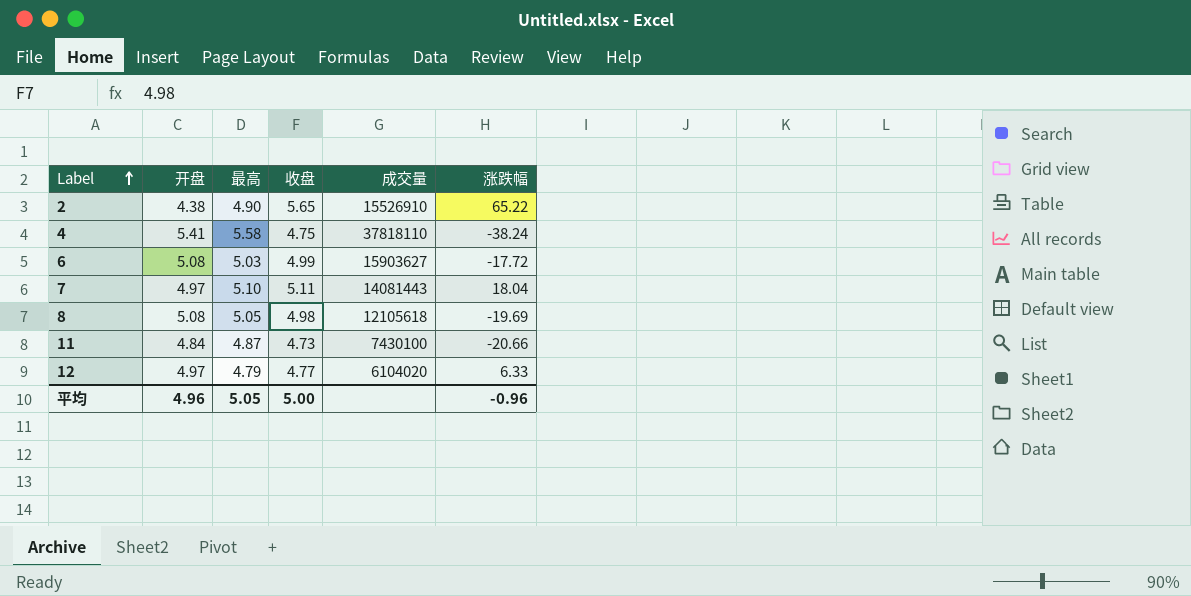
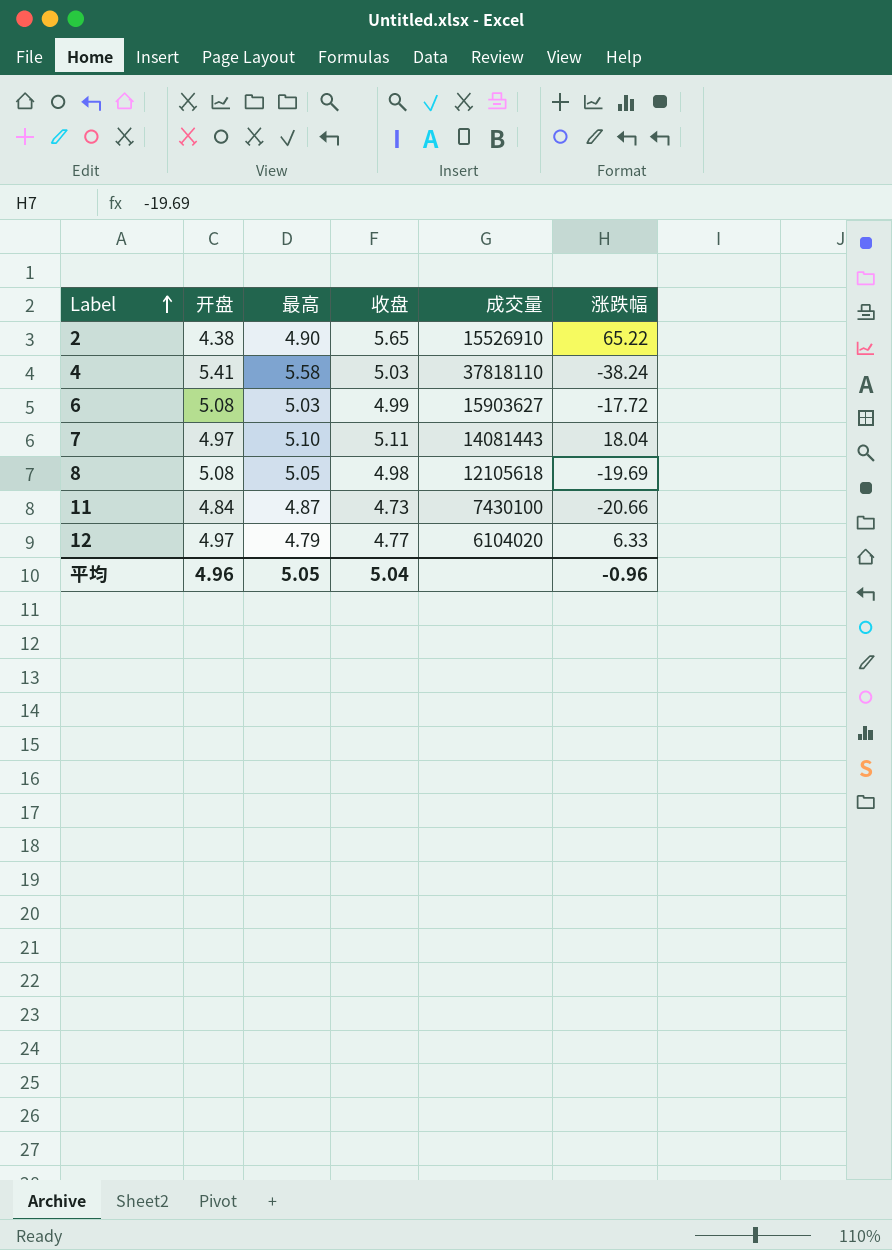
4 | 收盘: 4.75 -> 5.03
平均 | 收盘: 5.00 -> 5.04

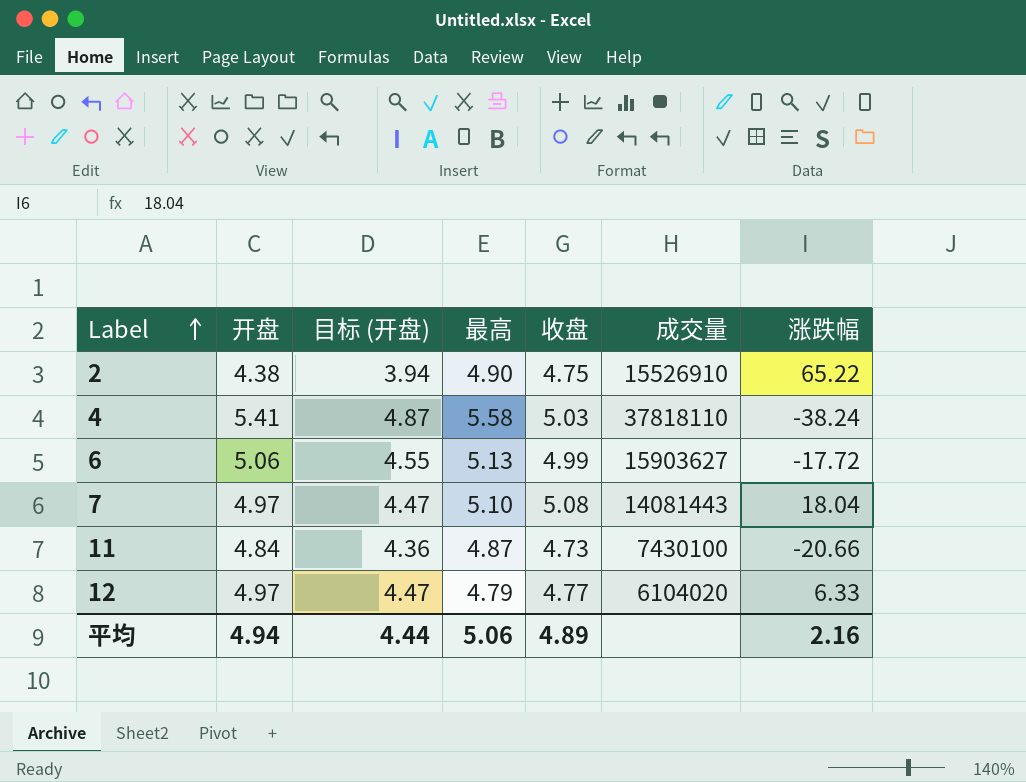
column 目标 (开盘) | formula: none -> [开盘] * 0.9
row 8: 5.08 | 5.05 | 4.98 | 12105618 | -19.69 -> none
2 | 收盘: 5.65 -> 4.75
6 | 开盘: 5.08 -> 5.06
6 | 最高: 5.03 -> 5.13
7 | 收盘: 5.11 -> 5.08
平均 | 开盘: 4.96 -> 4.94
平均 | 最高: 5.05 -> 5.06
平均 | 收盘: 5.04 -> 4.89
平均 | 涨跌幅: -0.96 -> 2.16

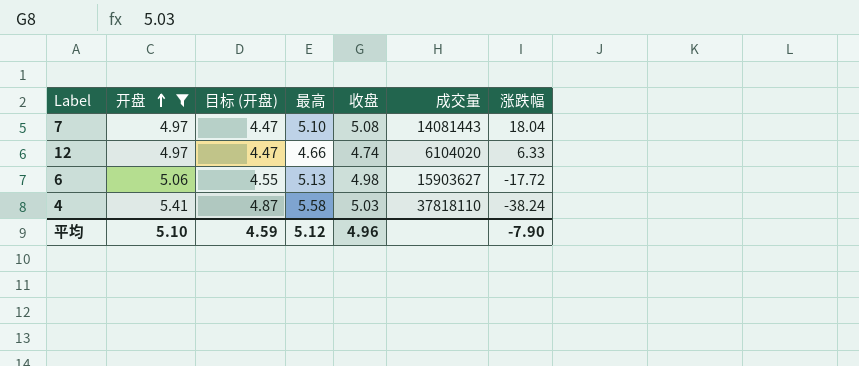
filter: none -> 开盘 >= 4.97
row order: Label ascending -> 开盘 ascending
12 | 最高: 4.79 -> 4.66
12 | 收盘: 4.77 -> 4.74
6 | 收盘: 4.99 -> 4.98
平均 | 开盘: 4.94 -> 5.10
平均 | 目标 (开盘): 4.44 -> 4.59
平均 | 最高: 5.06 -> 5.12
平均 | 收盘: 4.89 -> 4.96
平均 | 涨跌幅: 2.16 -> -7.90

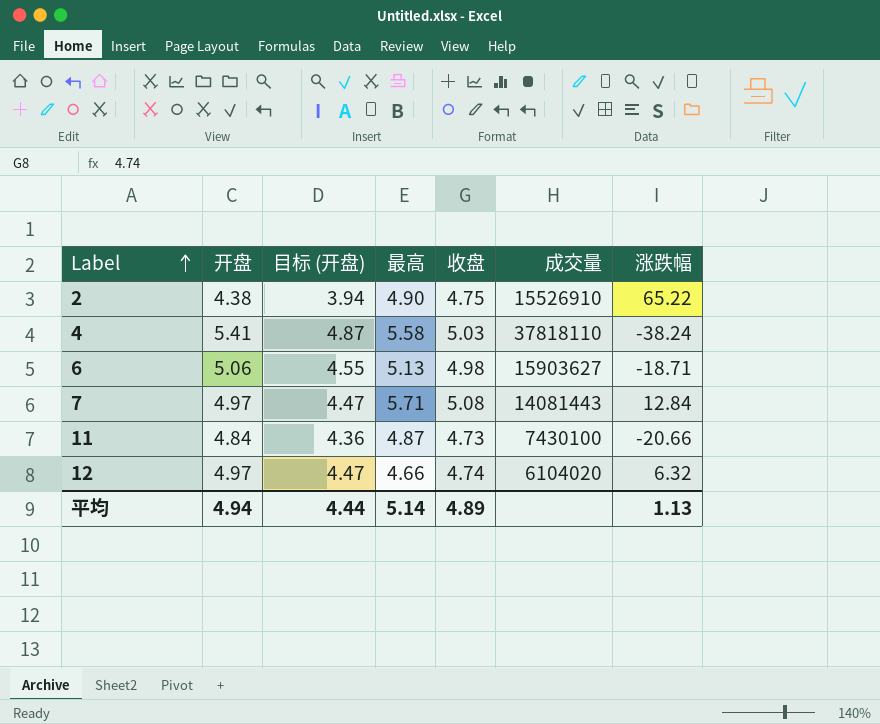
filter: 开盘 >= 4.97 -> none
row order: 开盘 ascending -> Label ascending
6 | 涨跌幅: -17.72 -> -18.71
7 | 最高: 5.10 -> 5.71
7 | 涨跌幅: 18.04 -> 12.84
12 | 涨跌幅: 6.33 -> 6.32
平均 | 开盘: 5.10 -> 4.94
平均 | 目标 (开盘): 4.59 -> 4.44
平均 | 最高: 5.12 -> 5.14
平均 | 收盘: 4.96 -> 4.89
平均 | 涨跌幅: -7.90 -> 1.13

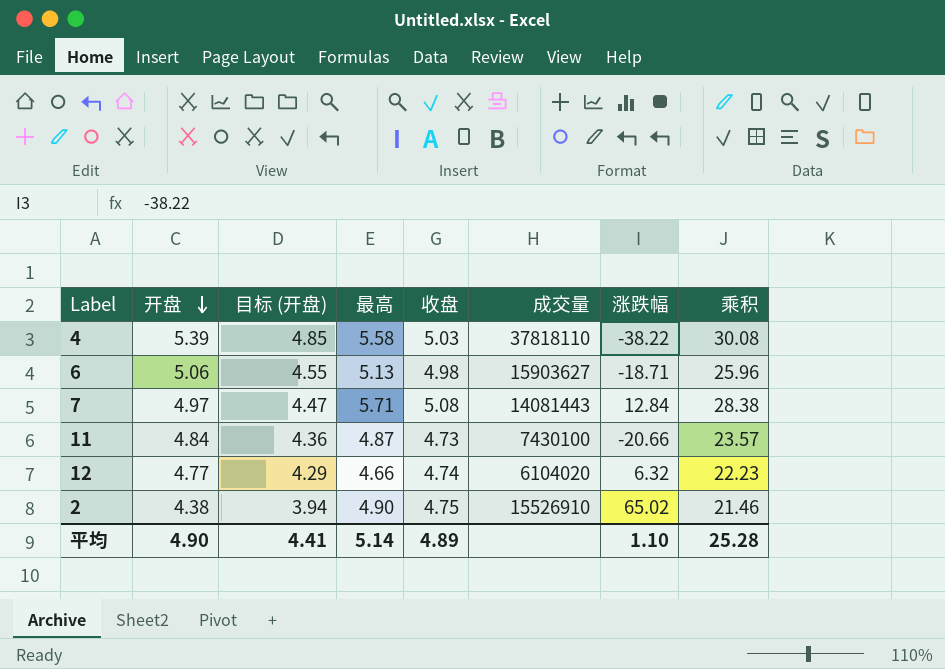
row order: Label ascending -> 开盘 descending
column 乘积 | formula: none -> [开盘] * [最高]
4 | 开盘: 5.41 -> 5.39
4 | 目标 (开盘): 4.87 -> 4.85
4 | 涨跌幅: -38.24 -> -38.22
12 | 开盘: 4.97 -> 4.77
12 | 目标 (开盘): 4.47 -> 4.29
2 | 涨跌幅: 65.22 -> 65.02
平均 | 开盘: 4.94 -> 4.90
平均 | 目标 (开盘): 4.44 -> 4.41
平均 | 涨跌幅: 1.13 -> 1.10

